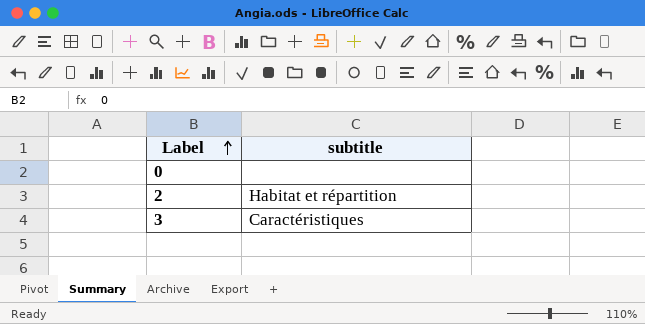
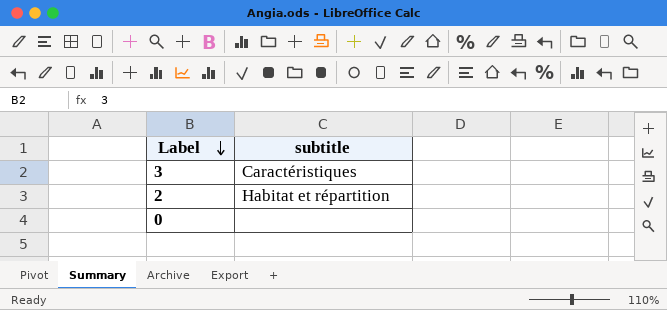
row order: Label ascending -> Label descending

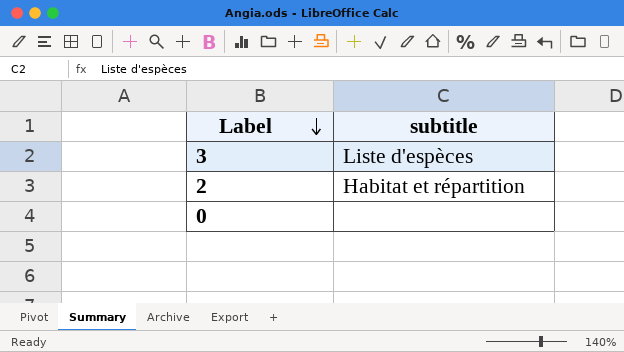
3 | subtitle: Caractéristiques -> Liste d'espèces

